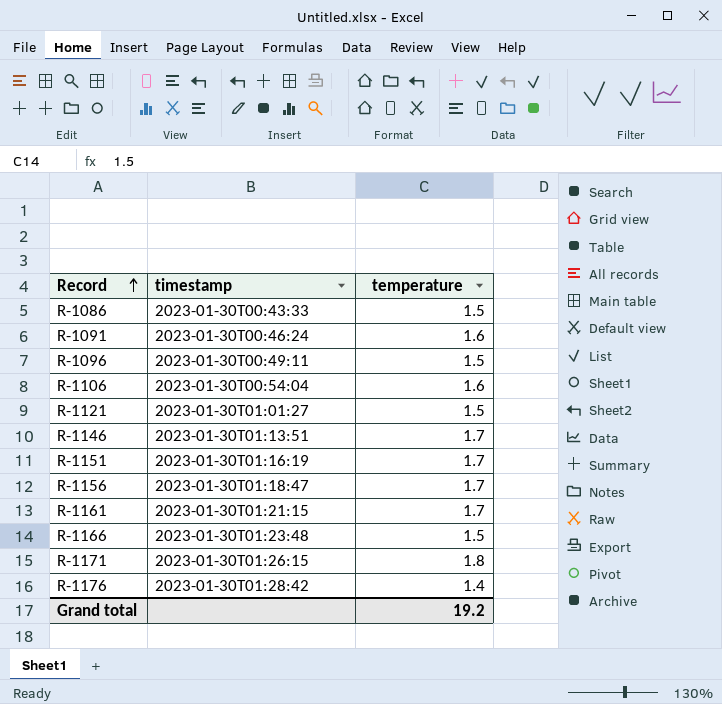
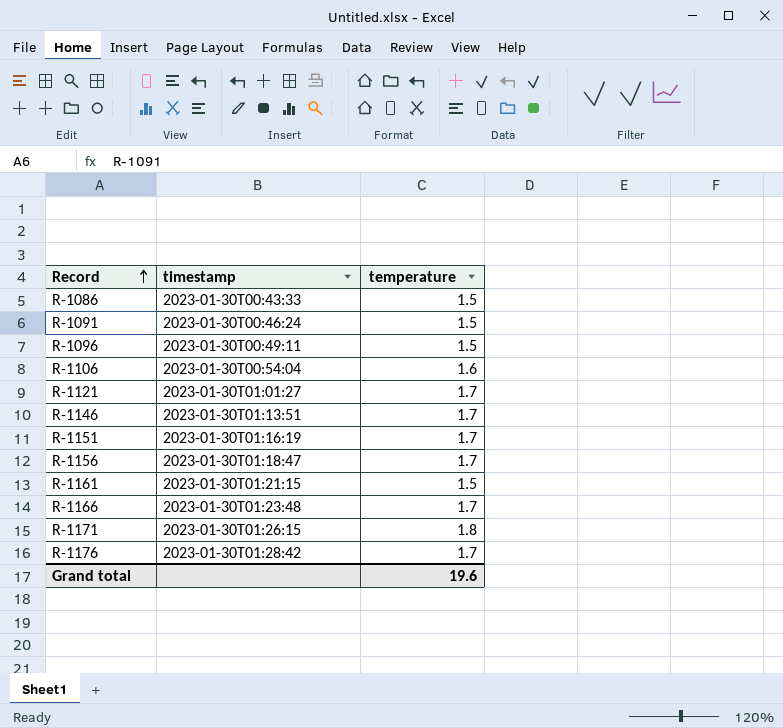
R-1091 | temperature: 1.6 -> 1.5
R-1121 | temperature: 1.5 -> 1.7
R-1161 | temperature: 1.7 -> 1.5
R-1166 | temperature: 1.5 -> 1.7
R-1176 | temperature: 1.4 -> 1.7
Grand total | temperature: 19.2 -> 19.6

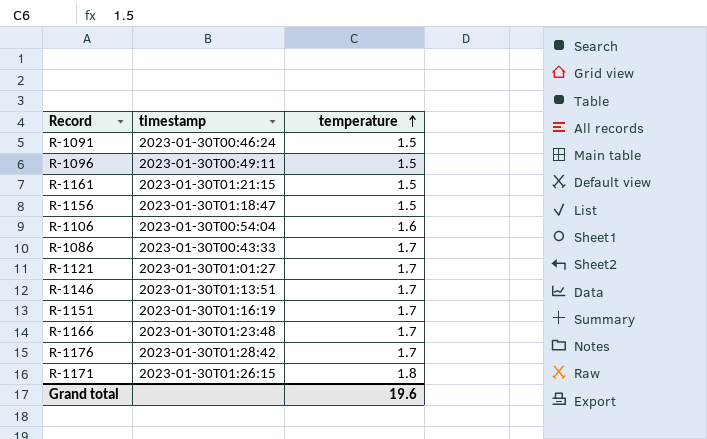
row order: Record ascending -> temperature ascending
R-1156 | temperature: 1.7 -> 1.5
R-1086 | temperature: 1.5 -> 1.7

